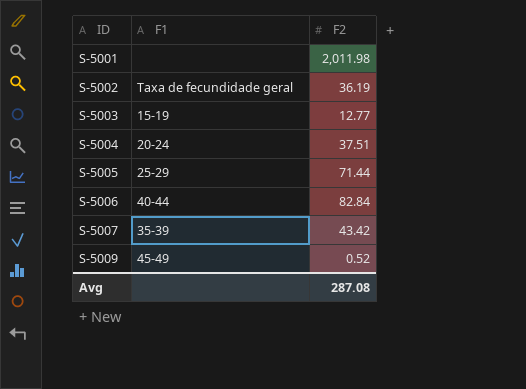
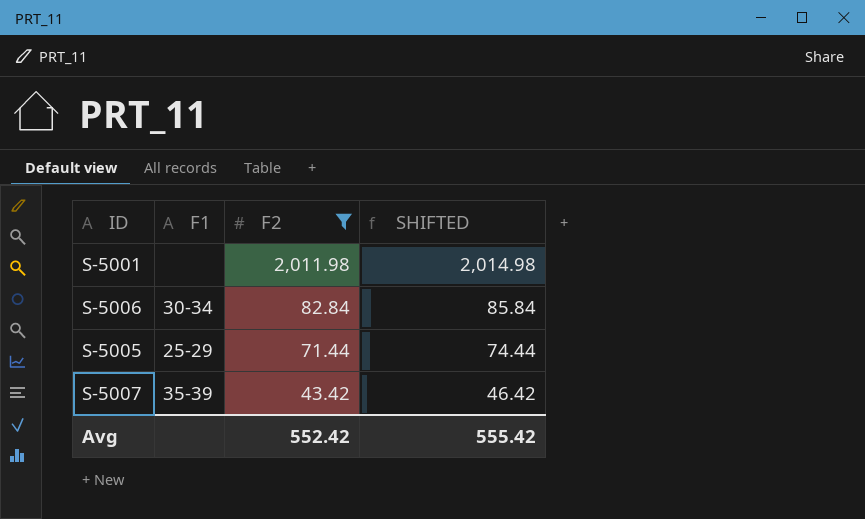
filter: none -> F2 >= 43.42
row order: ID ascending -> F2 descending
column SHIFTED | formula: none -> [F2] + 3
S-5006 | F1: 40-44 -> 30-34
Avg | F2: 287.08 -> 552.42

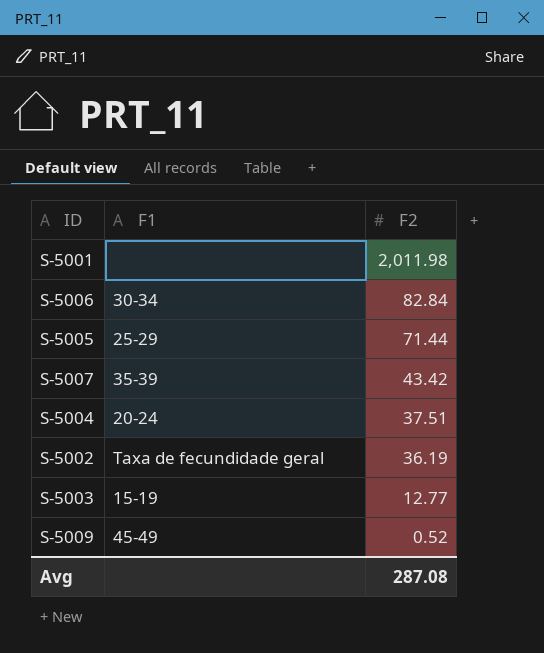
filter: F2 >= 43.42 -> none
column SHIFTED | formula: [F2] + 3 -> none
Avg | F2: 552.42 -> 287.08

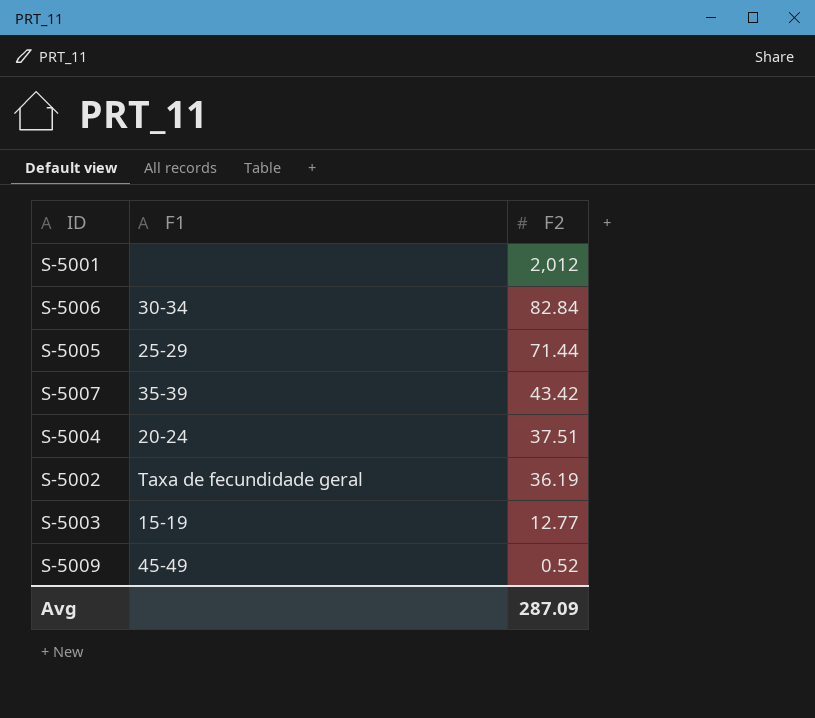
S-5001 | F2: 2,011.98 -> 2,012
Avg | F2: 287.08 -> 287.09

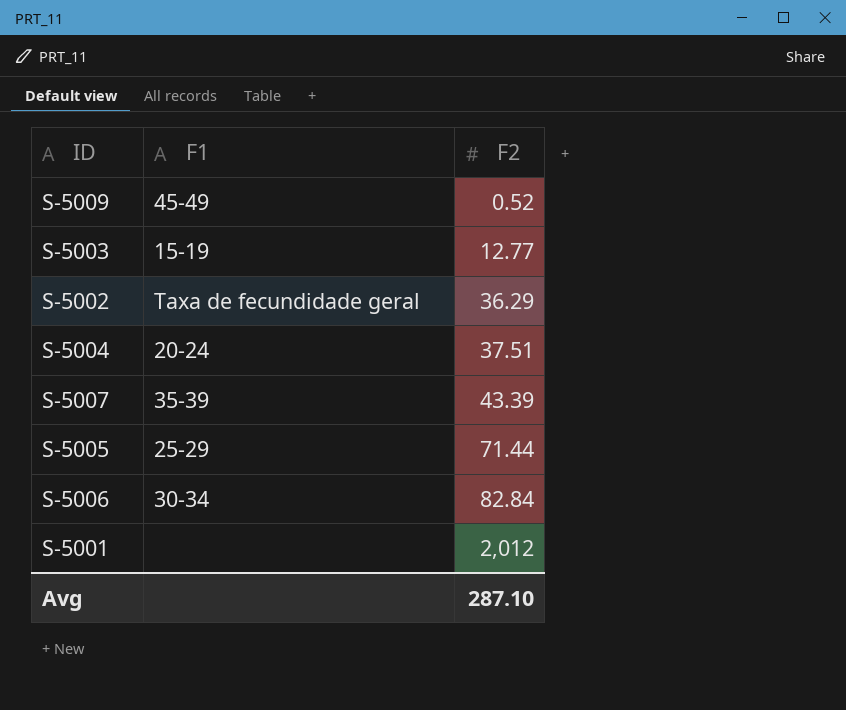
row order: F2 descending -> F2 ascending
S-5002 | F2: 36.19 -> 36.29
S-5007 | F2: 43.42 -> 43.39
Avg | F2: 287.09 -> 287.10

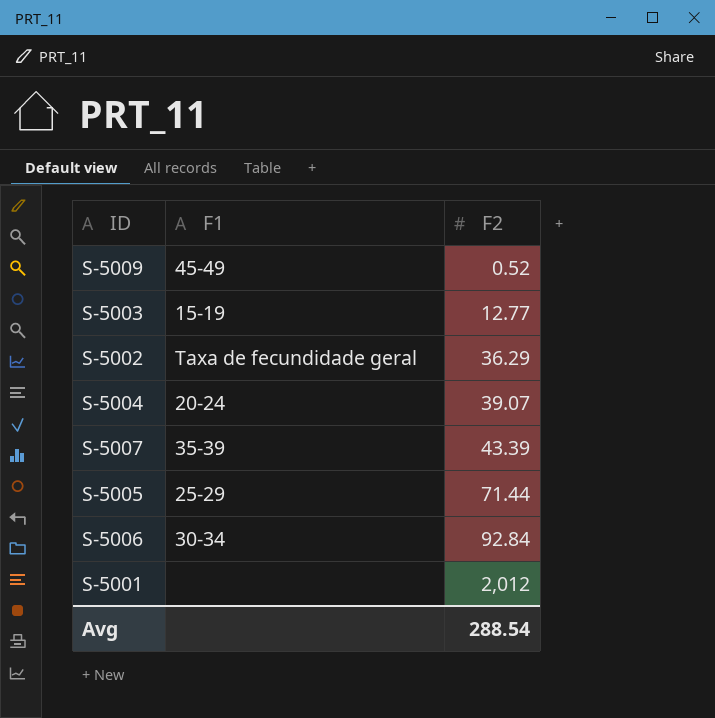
S-5004 | F2: 37.51 -> 39.07
S-5006 | F2: 82.84 -> 92.84
Avg | F2: 287.10 -> 288.54

